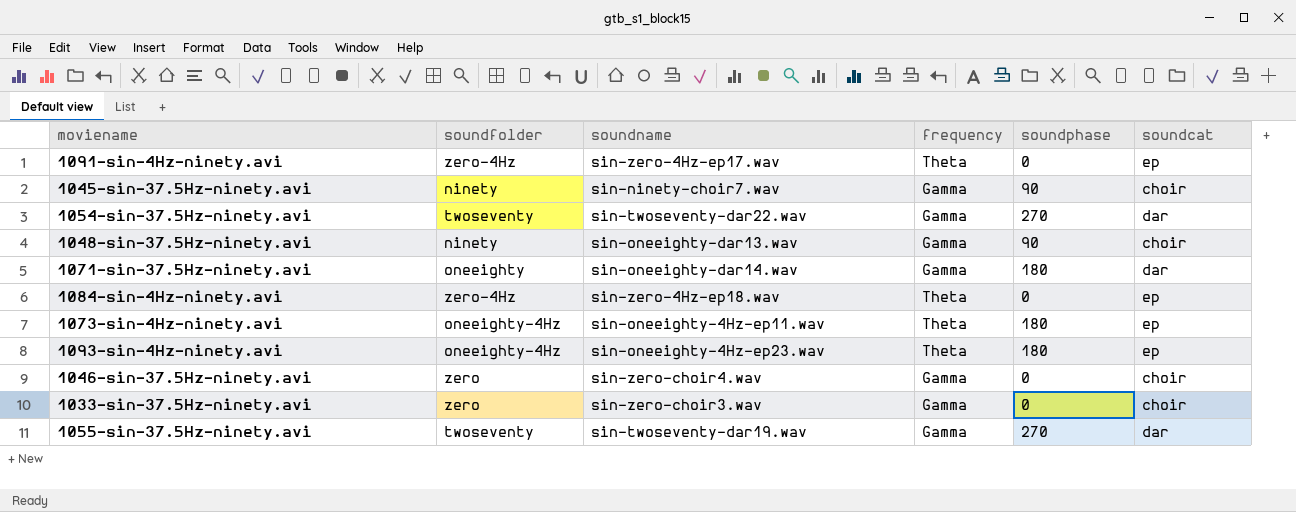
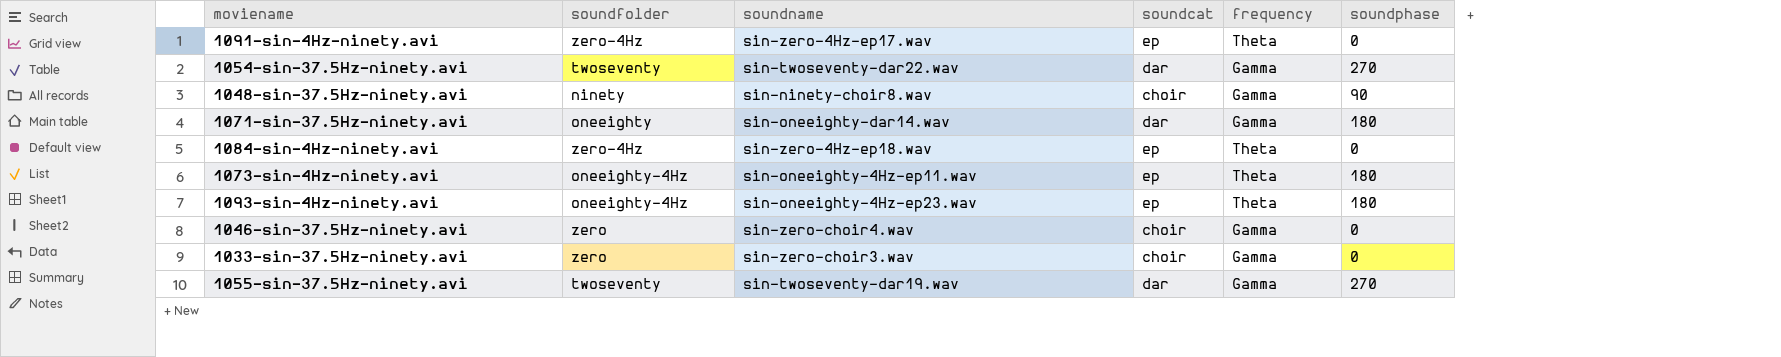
column soundcat | position: 6 -> 4
row 1045-sin-37.5Hz-ninety.avi: ninety | sin-ninety-choir7.wav | Gamma | 90 | choir -> none
1048-sin-37.5Hz-ninety.avi | soundname: sin-oneeighty-dar13.wav -> sin-ninety-choir8.wav

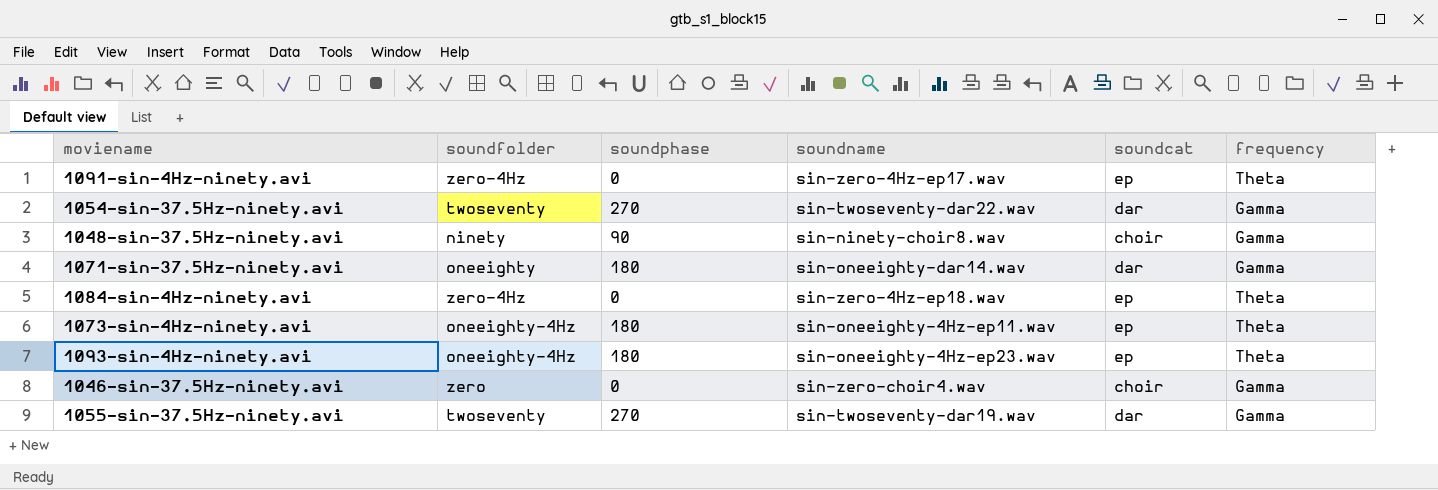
column soundphase | position: 6 -> 3
row 1033-sin-37.5Hz-ninety.avi: zero | sin-zero-choir3.wav | choir | Gamma | 0 -> none

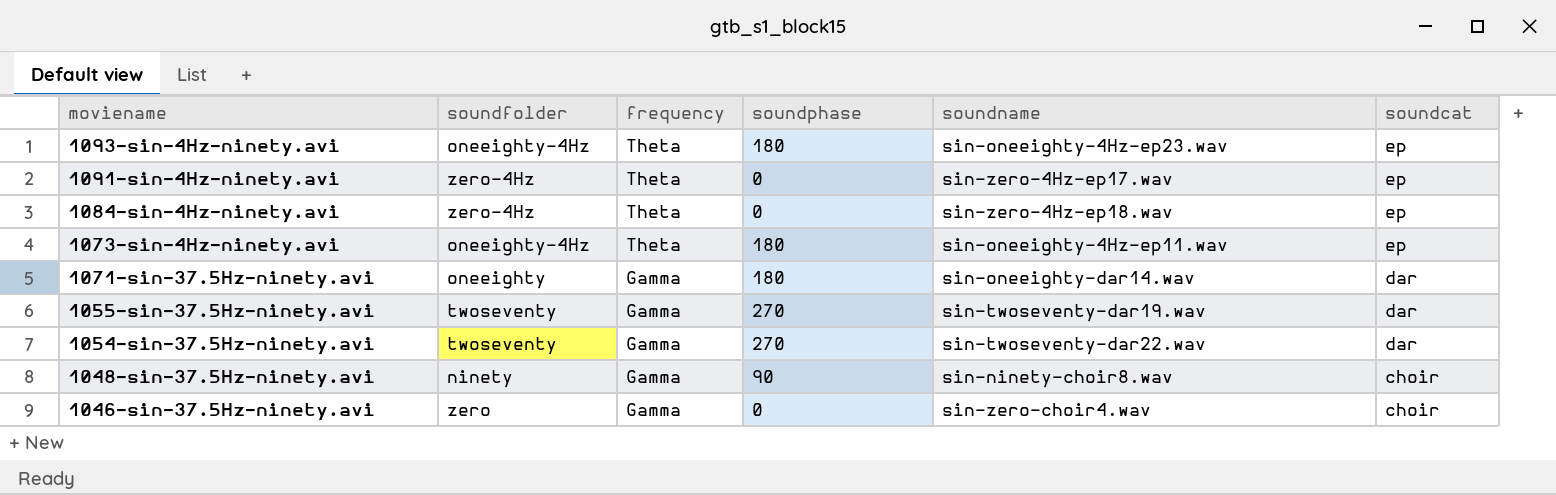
row order: none -> moviename descending
column frequency | position: 6 -> 3

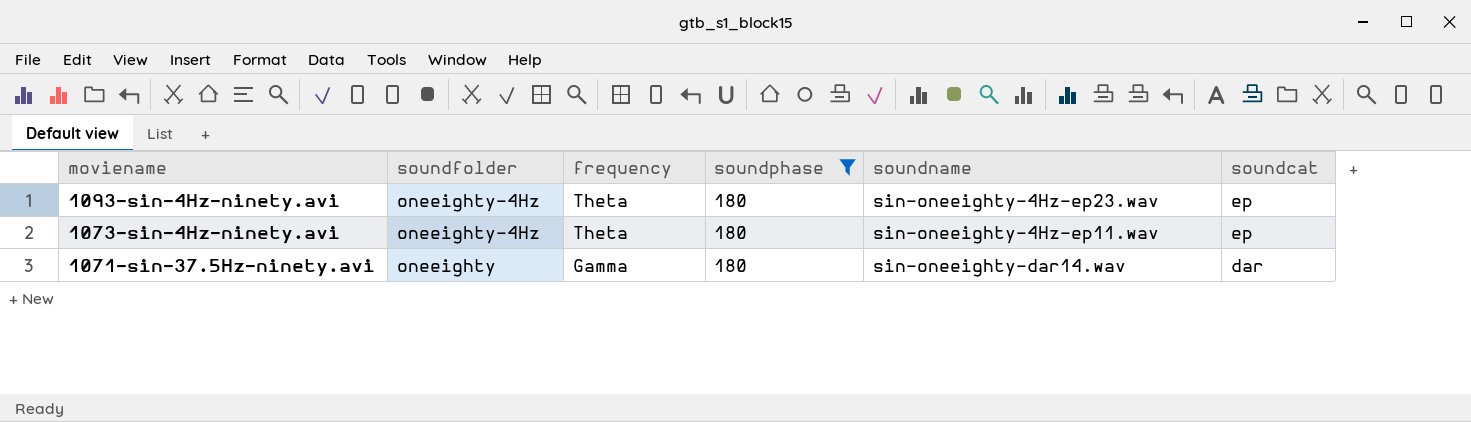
filter: none -> soundphase = 180

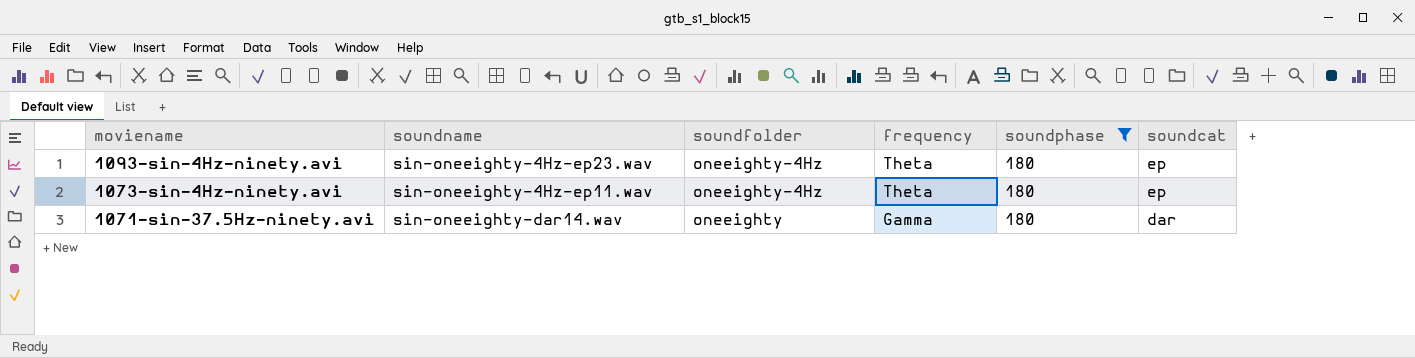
column soundname | position: 5 -> 2

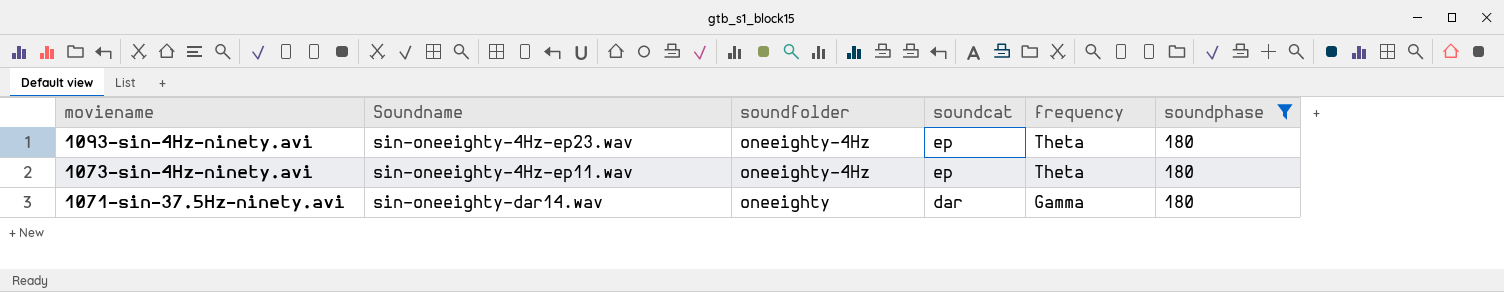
column name: soundname -> Soundname
column soundcat | position: 6 -> 4

